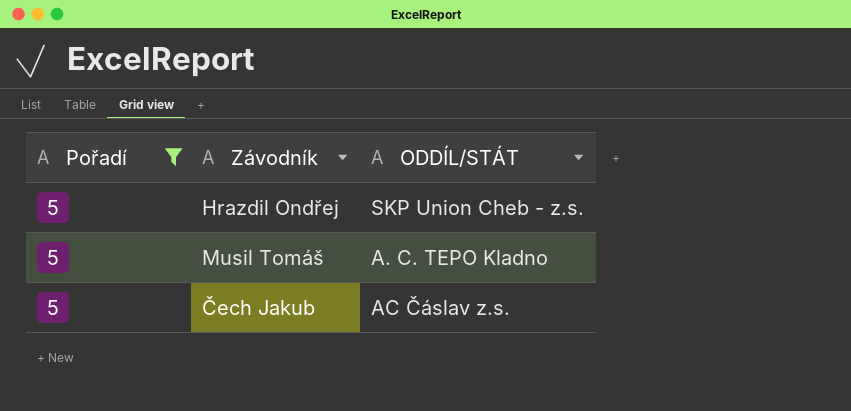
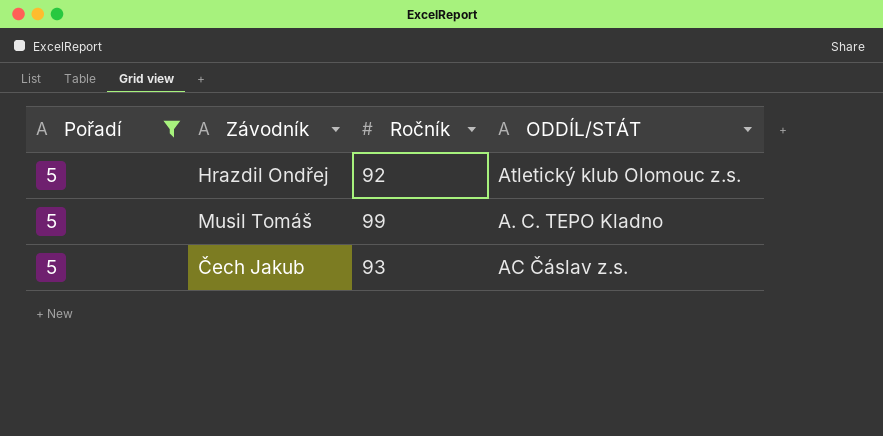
column Ročník | position: none -> 3
Hrazdil Ondřej | ODDÍL/STÁT: SKP Union Cheb - z.s. -> Atletický klub Olomouc z.s.

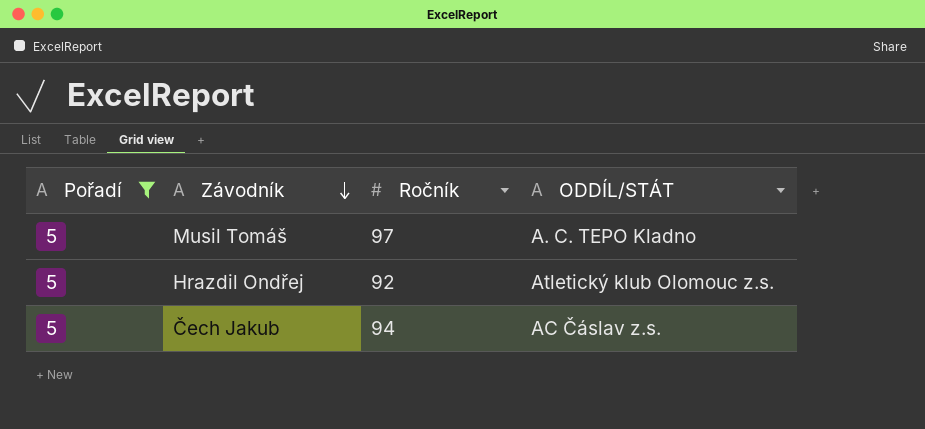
row order: none -> Závodník descending
Musil Tomáš | Ročník: 99 -> 97
Čech Jakub | Ročník: 93 -> 94

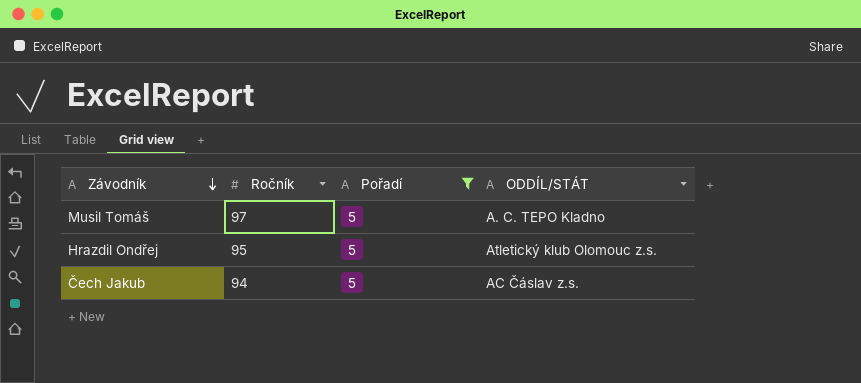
column Pořadí | position: 1 -> 3
Hrazdil Ondřej | Ročník: 92 -> 95

